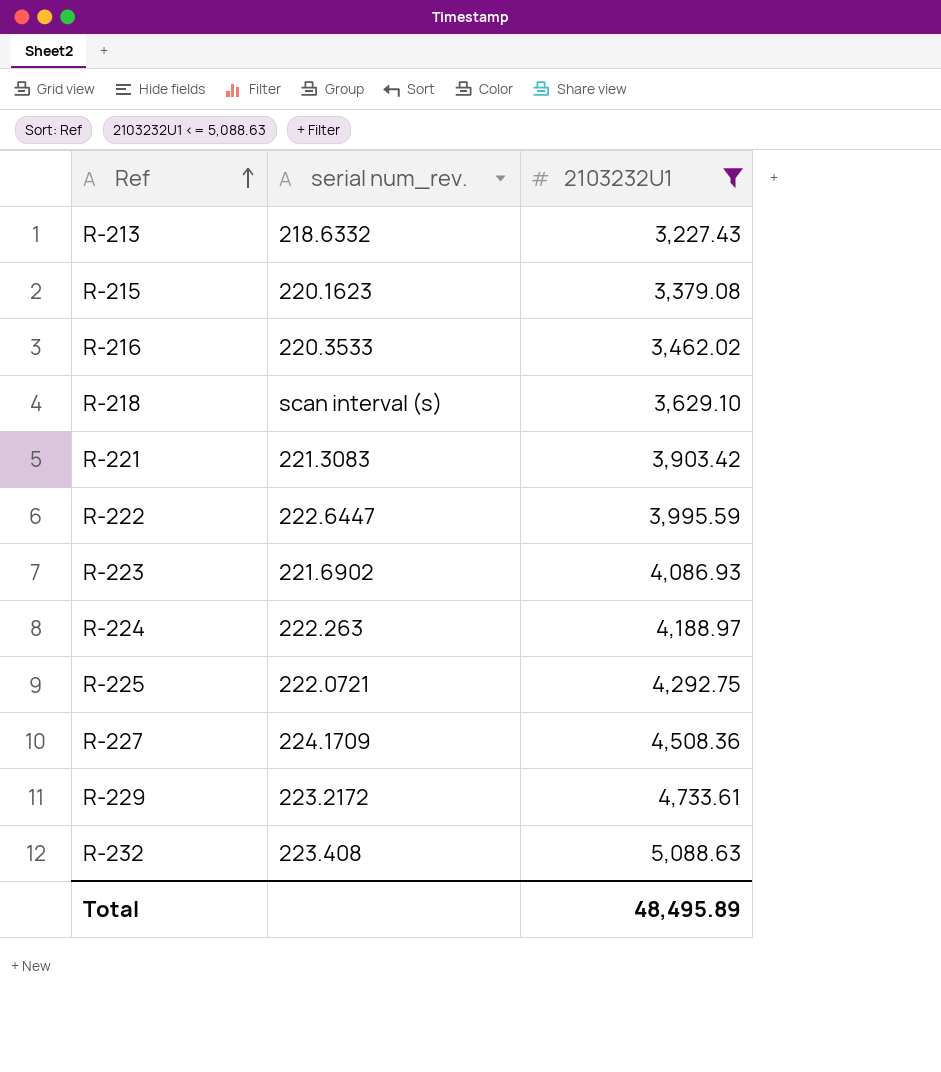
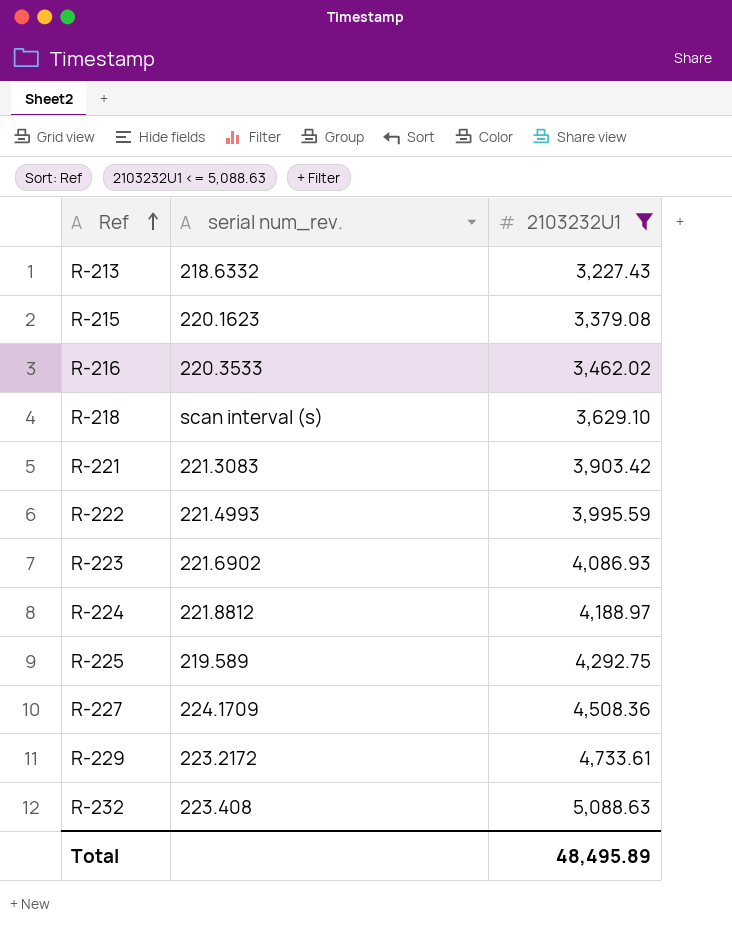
R-222 | serial num_rev.: 222.6447 -> 221.4993
R-224 | serial num_rev.: 222.263 -> 221.8812
R-225 | serial num_rev.: 222.0721 -> 219.589

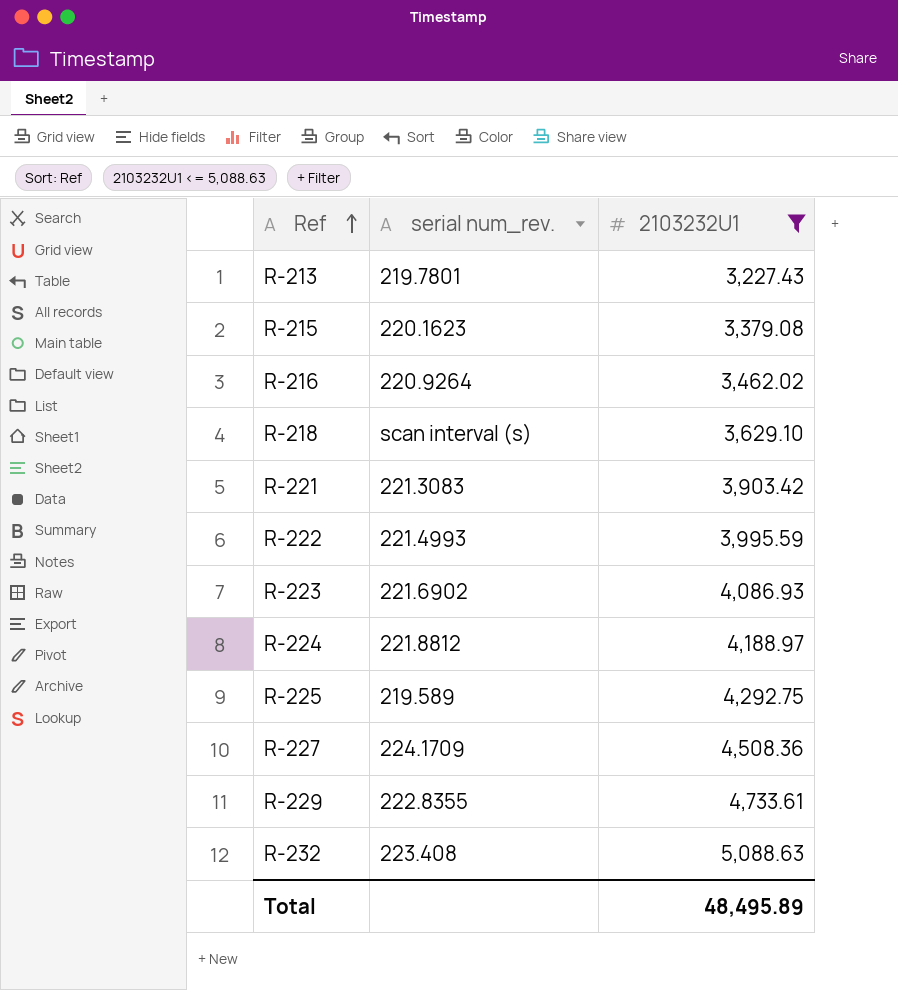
R-213 | serial num_rev.: 218.6332 -> 219.7801
R-216 | serial num_rev.: 220.3533 -> 220.9264
R-229 | serial num_rev.: 223.2172 -> 222.8355

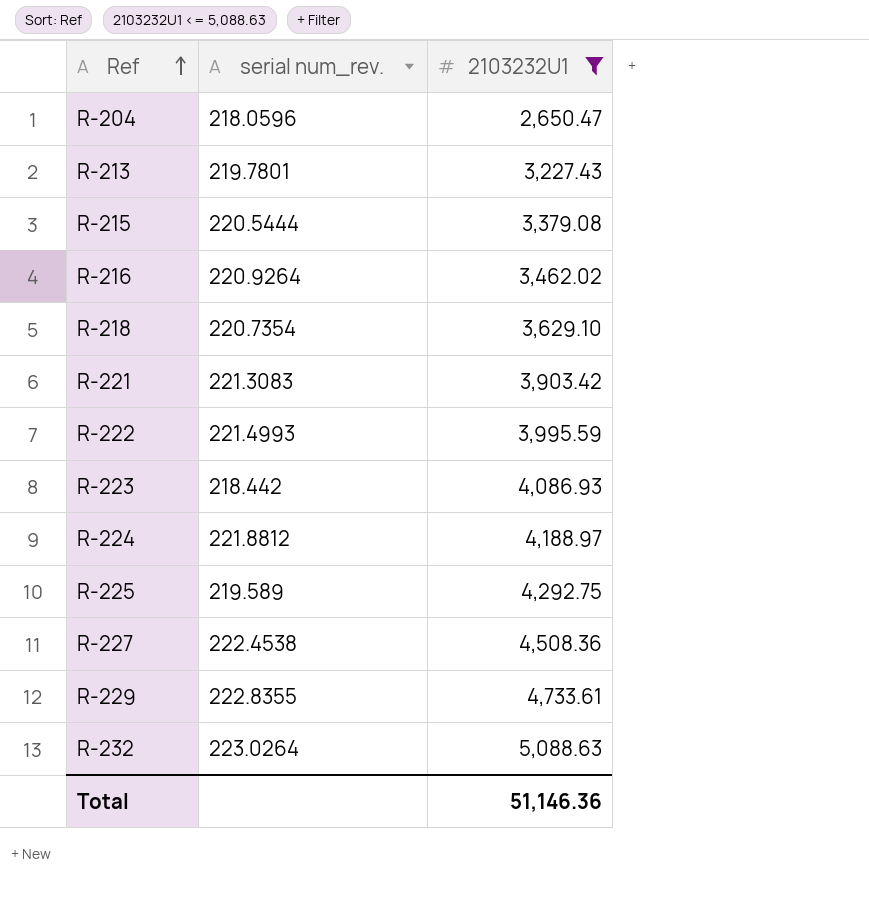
row R-204: none -> 218.0596 | 2,650.47
R-215 | serial num_rev.: 220.1623 -> 220.5444
R-218 | serial num_rev.: scan interval (s) -> 220.7354
R-223 | serial num_rev.: 221.6902 -> 218.442
R-227 | serial num_rev.: 224.1709 -> 222.4538
R-232 | serial num_rev.: 223.408 -> 223.0264
Total | 2103232U1: 48,495.89 -> 51,146.36

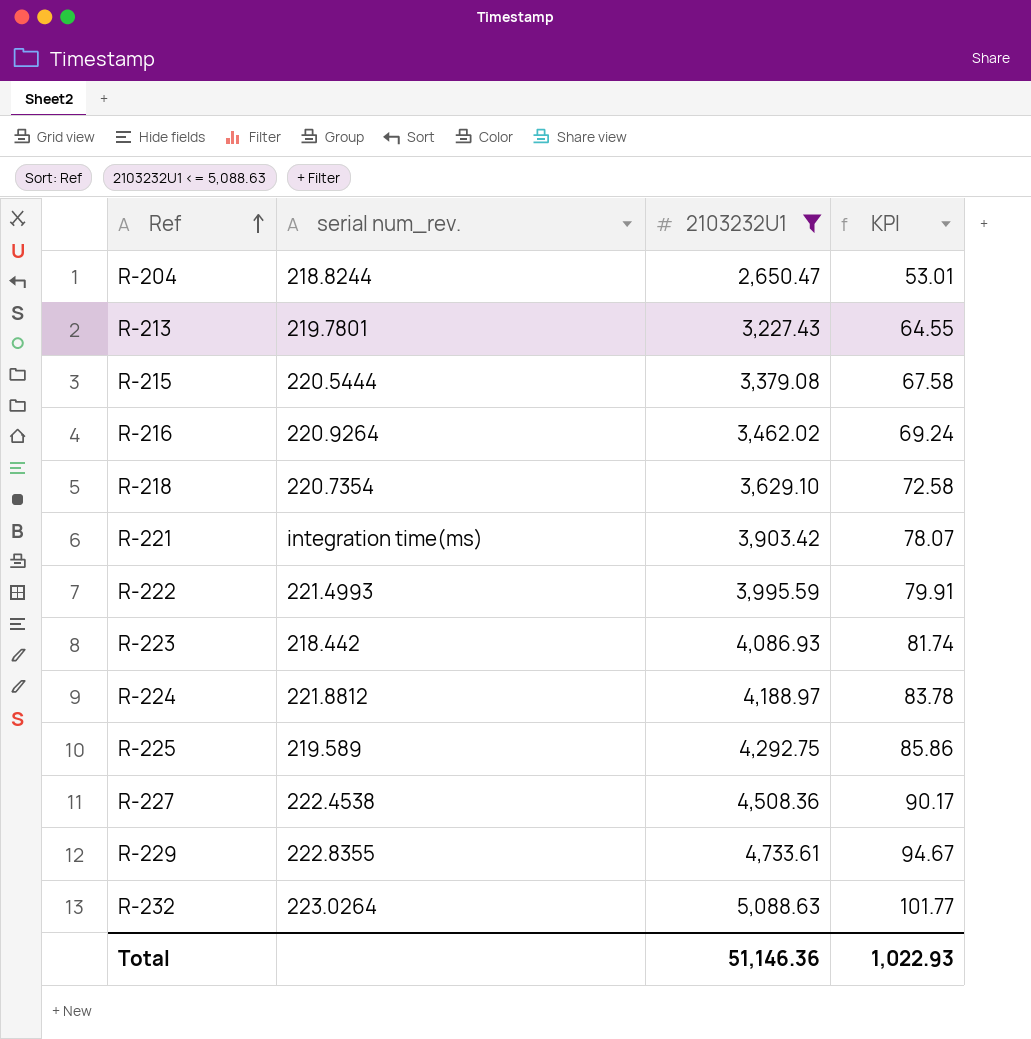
column KPI | formula: none -> [2103232U1] * 0.02
R-204 | serial num_rev.: 218.0596 -> 218.8244
R-221 | serial num_rev.: 221.3083 -> integration time(ms)

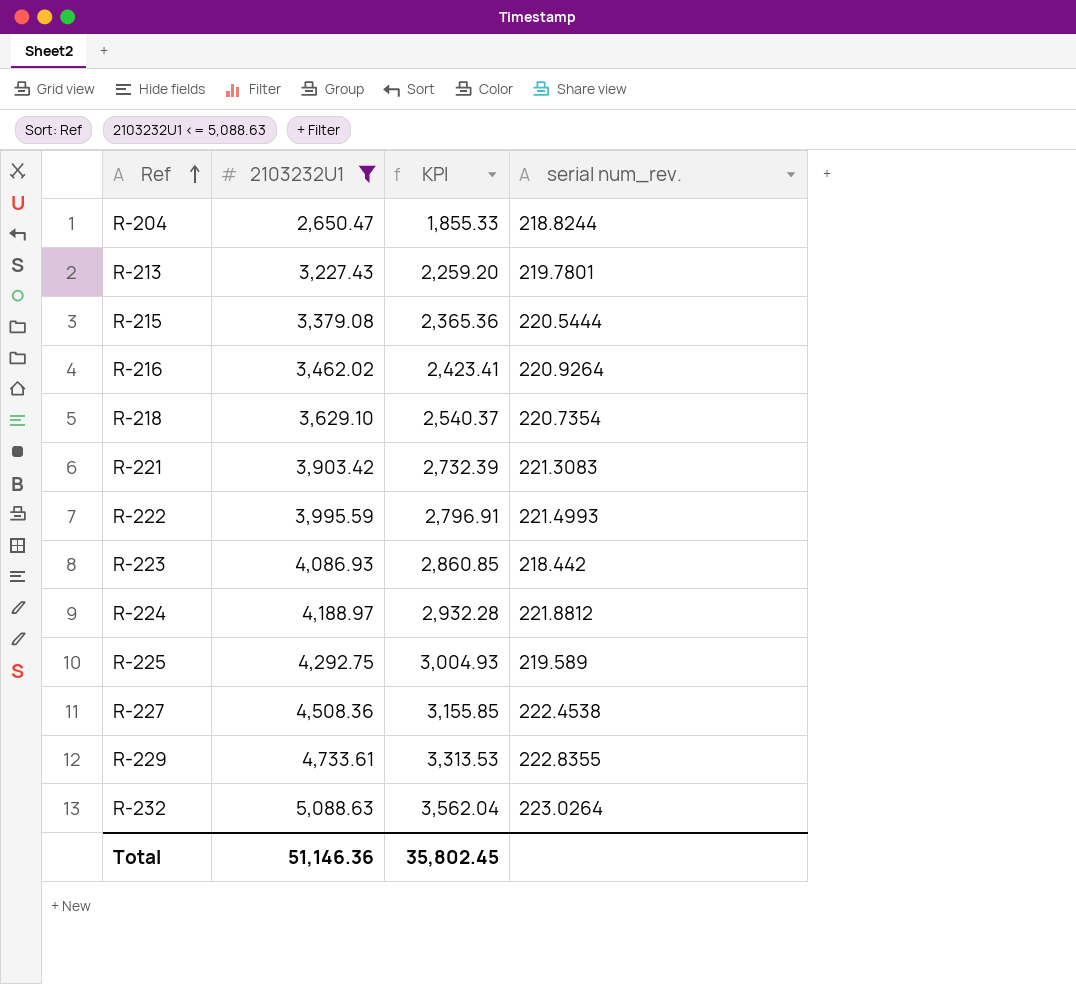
column KPI | formula: [2103232U1] * 0.02 -> [2103232U1] * 0.7
column serial num_rev. | position: 2 -> 4
R-221 | serial num_rev.: integration time(ms) -> 221.3083
Total | KPI: 1,022.93 -> 35,802.45

